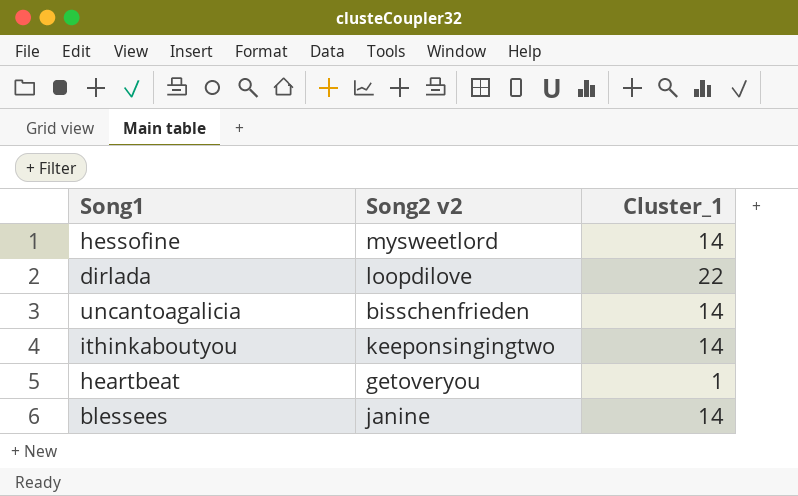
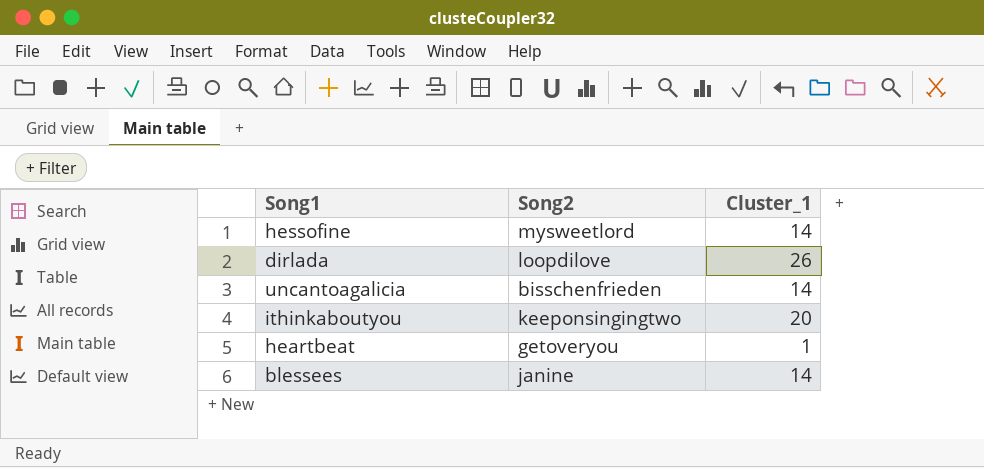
column name: Song2 v2 -> Song2
dirlada | Cluster_1: 22 -> 26
ithinkaboutyou | Cluster_1: 14 -> 20

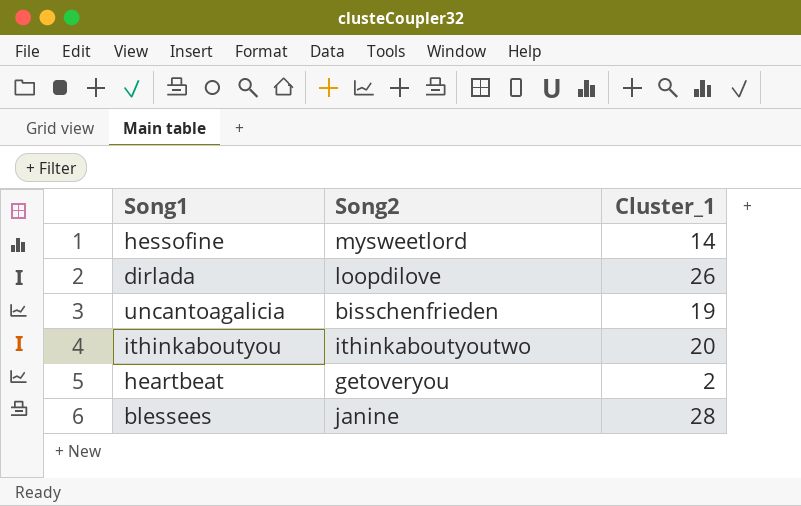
uncantoagalicia | Cluster_1: 14 -> 19
ithinkaboutyou | Song2: keeponsingingtwo -> ithinkaboutyoutwo
heartbeat | Cluster_1: 1 -> 2
blessees | Cluster_1: 14 -> 28

